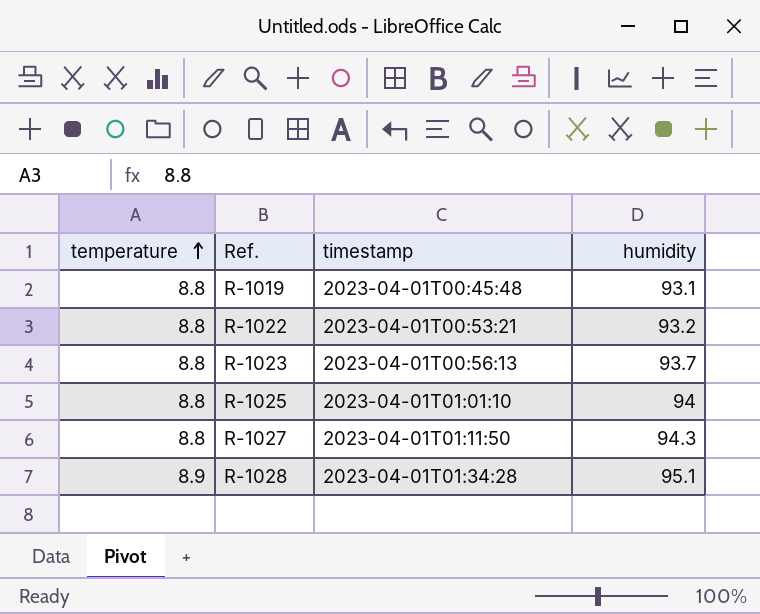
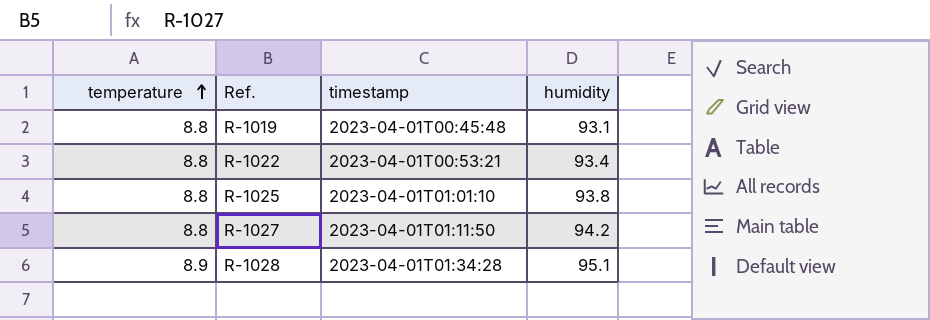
row R-1023: 8.8 | 2023-04-01T00:56:13 | 93.7 -> none
R-1022 | humidity: 93.2 -> 93.4
R-1025 | humidity: 94 -> 93.8
R-1027 | humidity: 94.3 -> 94.2

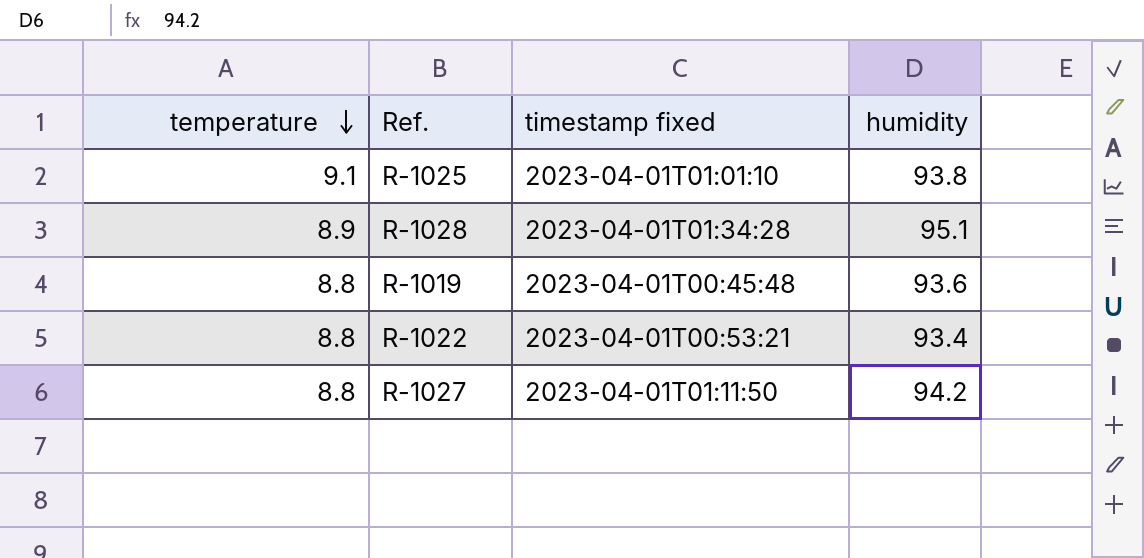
row order: temperature ascending -> temperature descending
column name: timestamp -> timestamp fixed
R-1025 | temperature: 8.8 -> 9.1
R-1019 | humidity: 93.1 -> 93.6

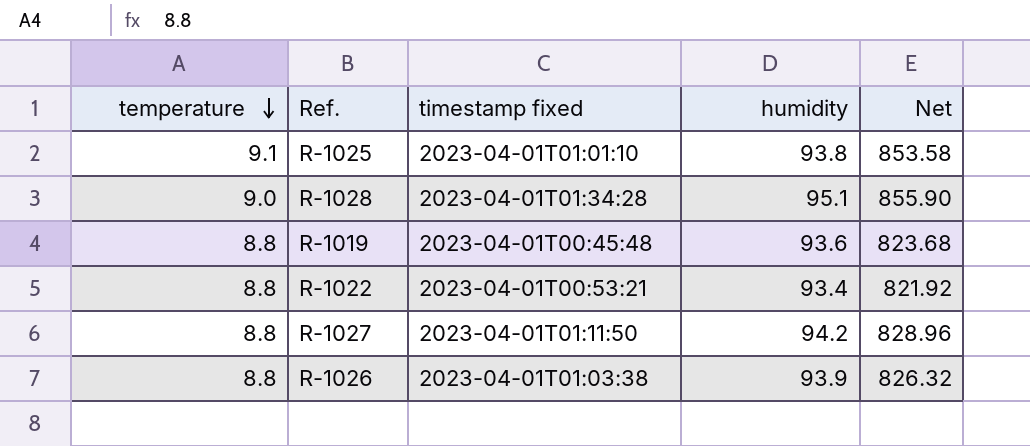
column Net | formula: none -> [temperature] * [humidity]
R-1028 | temperature: 8.9 -> 9.0
row R-1026: none -> 8.8 | 2023-04-01T01:03:38 | 93.9 | 826.32

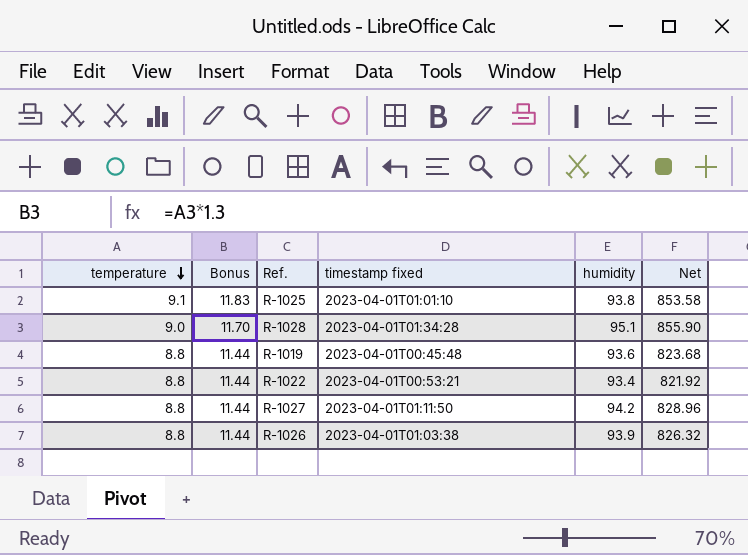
column Bonus | formula: none -> [temperature] * 1.3

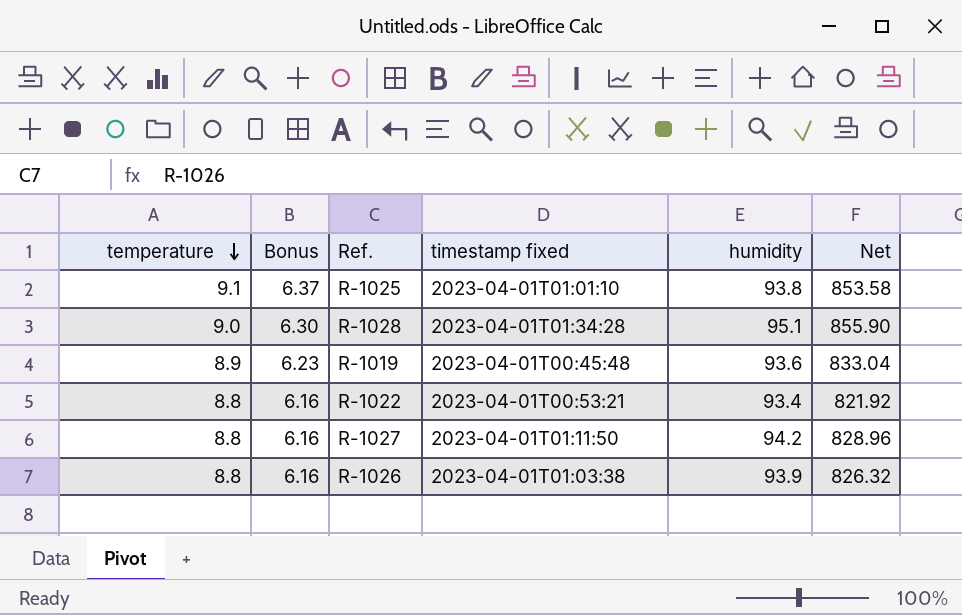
column Bonus | formula: [temperature] * 1.3 -> [temperature] * 0.7
R-1019 | temperature: 8.8 -> 8.9
R-1019 | Net: 823.68 -> 833.04

